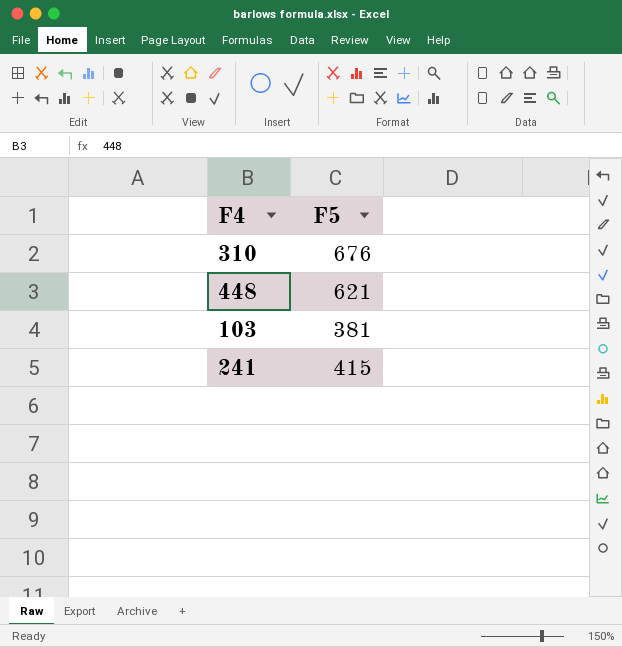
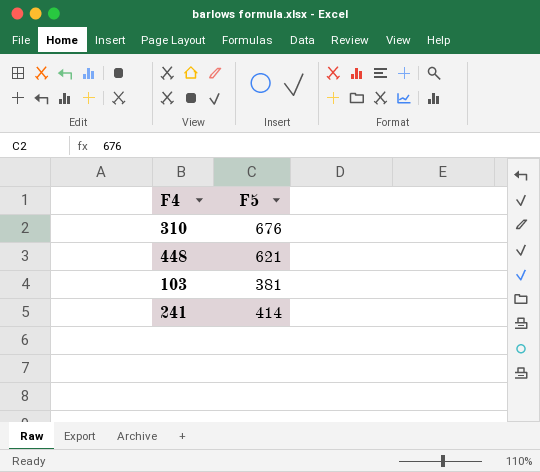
241 | F5: 415 -> 414

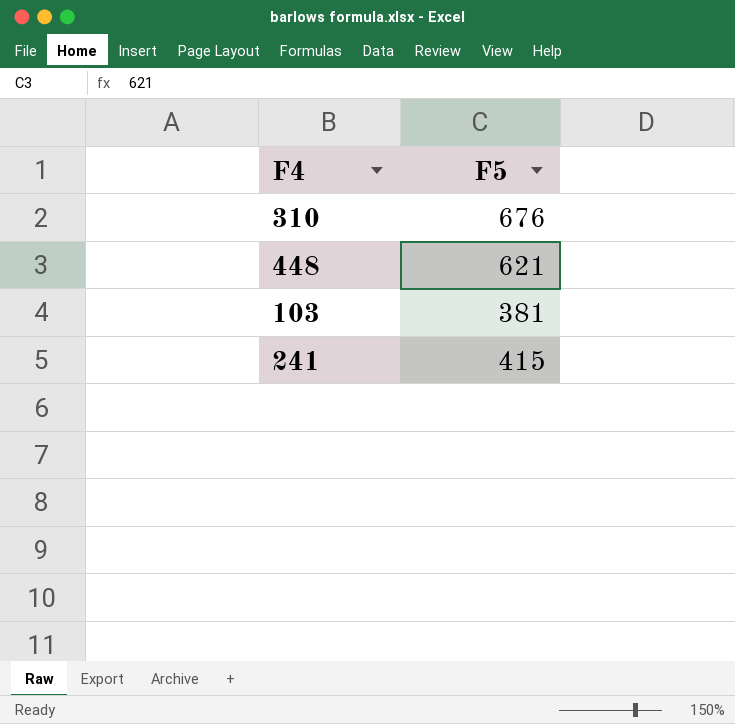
241 | F5: 414 -> 415

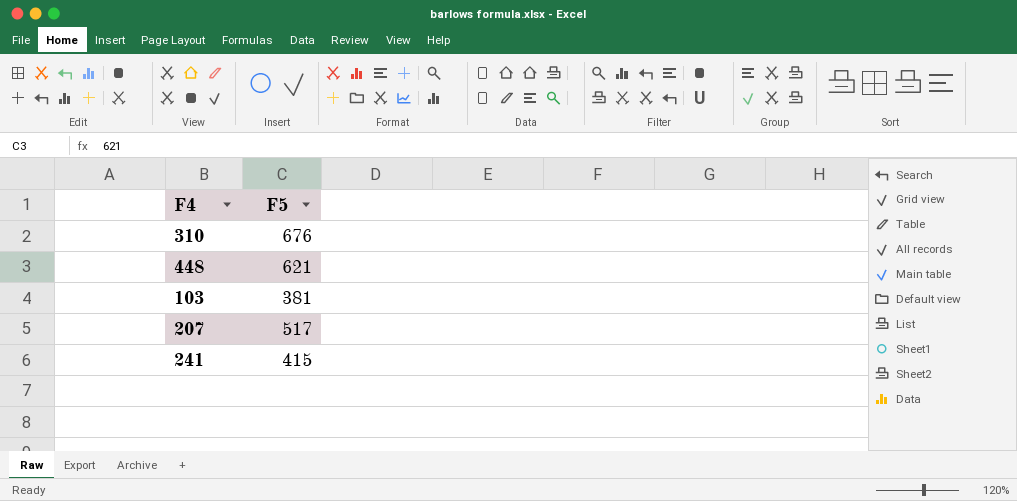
row 207: none -> 517

